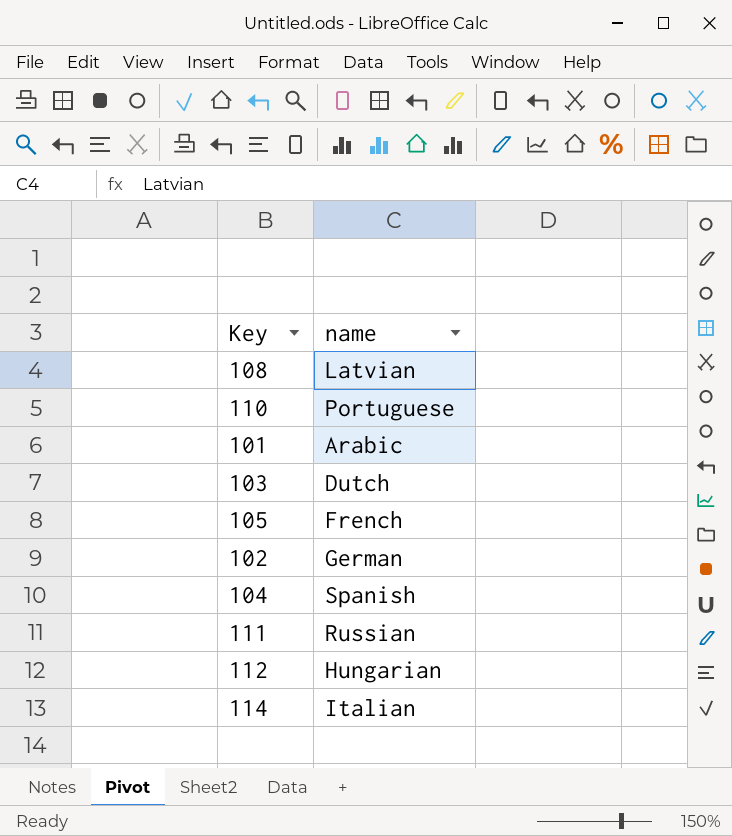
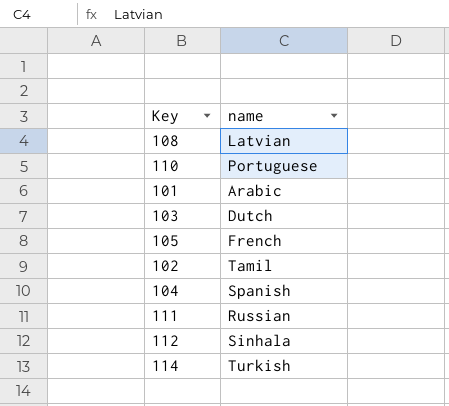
102 | name: German -> Tamil
112 | name: Hungarian -> Sinhala
114 | name: Italian -> Turkish

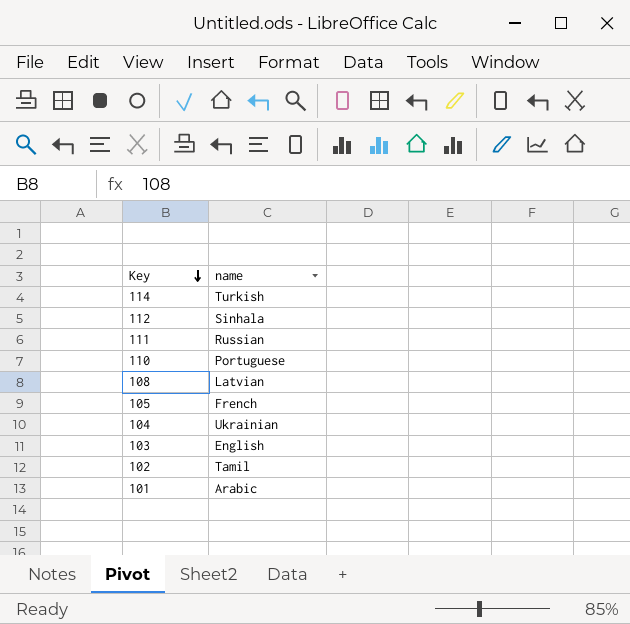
row order: none -> Key descending
104 | name: Spanish -> Ukrainian
103 | name: Dutch -> English

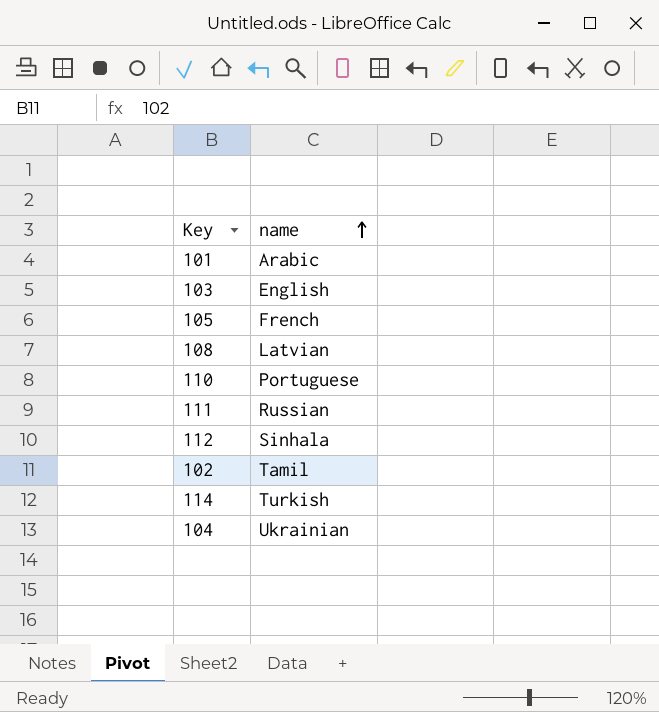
row order: Key descending -> name ascending

